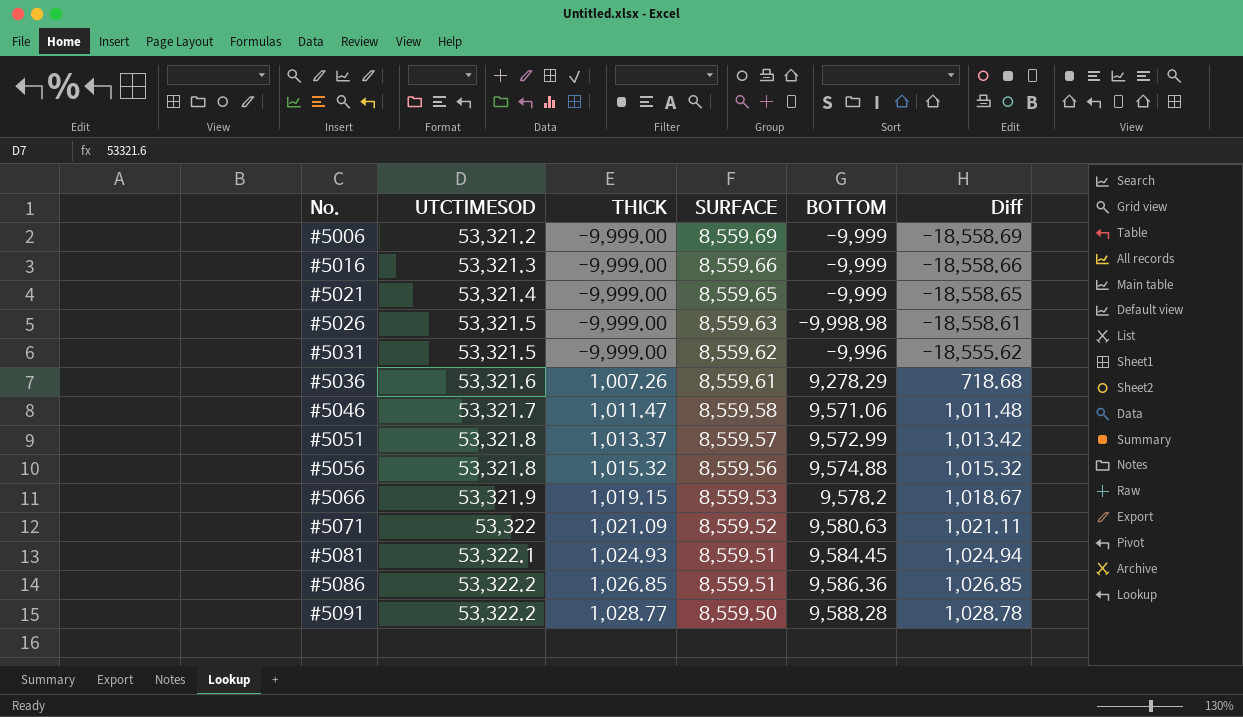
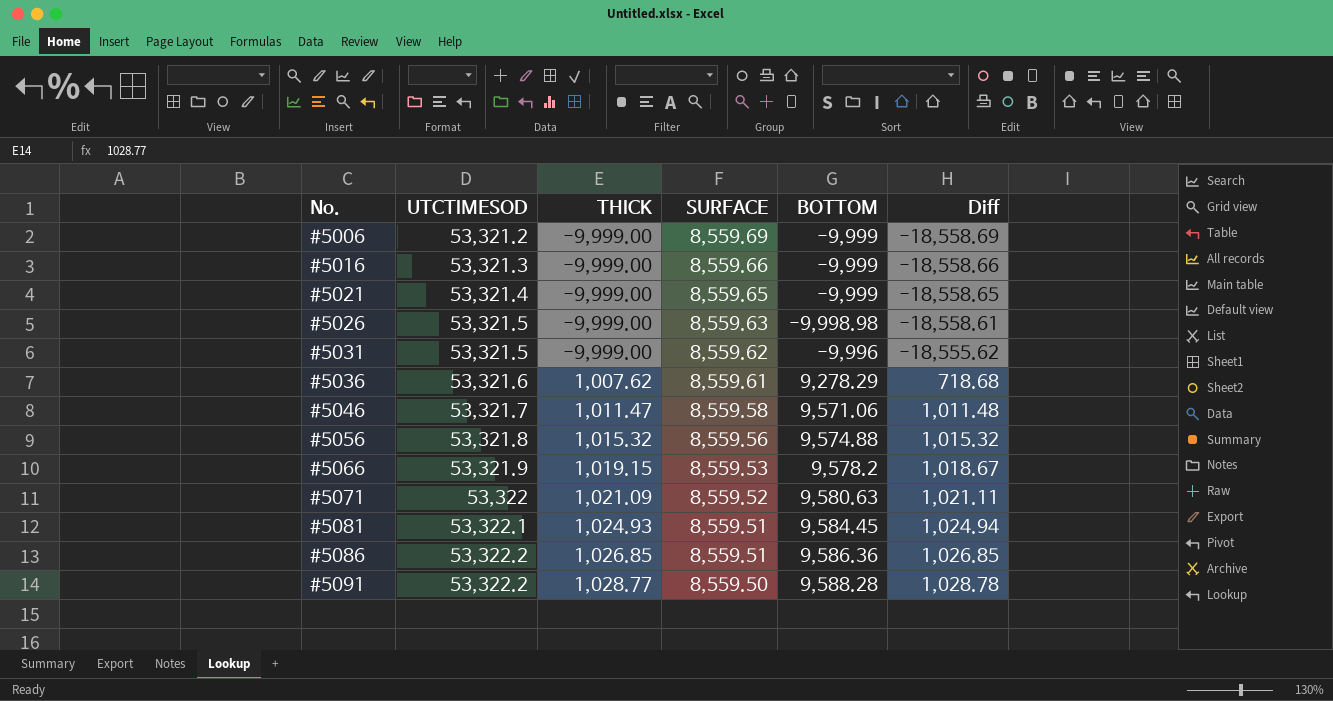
row #5051: 53,321.8 | 1,013.37 | 8,559.57 | 9,572.99 | 1,013.42 -> none
#5036 | THICK: 1,007.26 -> 1,007.62

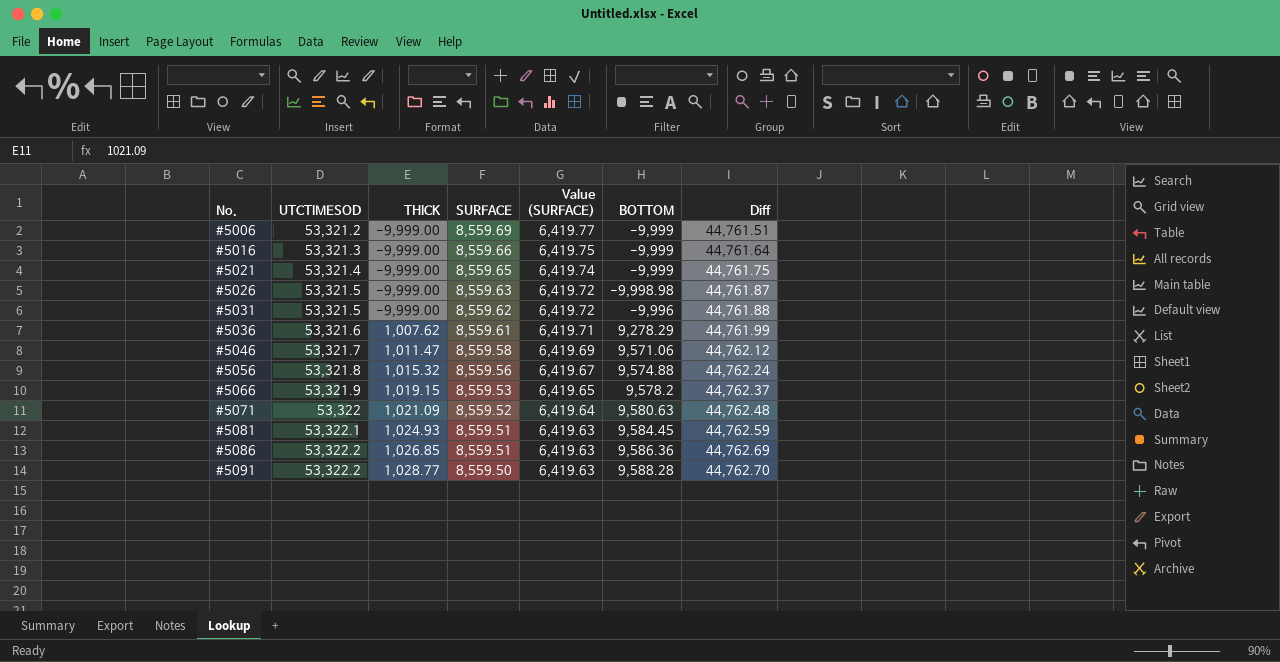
column Value (SURFACE) | formula: none -> [SURFACE] * 0.75
column Diff | formula: [BOTTOM] - [SURFACE] -> [UTCTIMESOD] - [SURFACE]

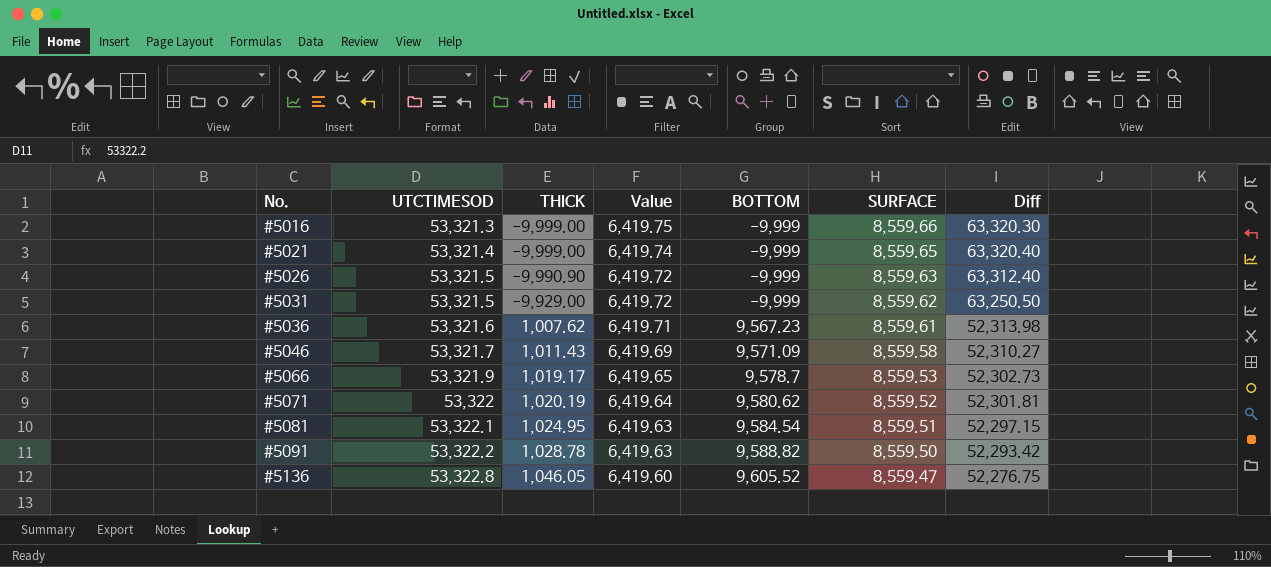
column name: Value (SURFACE) -> Value
column SURFACE | position: 4 -> 6
column Diff | formula: [UTCTIMESOD] - [SURFACE] -> [UTCTIMESOD] - [THICK]
row #5006: 53,321.2 | -9,999.00 | 8,559.69 | 6,419.77 | -9,999 | 44,761.51 -> none
row #5056: 53,321.8 | 1,015.32 | 8,559.56 | 6,419.67 | 9,574.88 | 44,762.24 -> none
row #5086: 53,322.2 | 1,026.85 | 8,559.51 | 6,419.63 | 9,586.36 | 44,762.69 -> none
#5026 | THICK: -9,999.00 -> -9,990.90
#5026 | BOTTOM: -9,998.98 -> -9,999
#5031 | THICK: -9,999.00 -> -9,929.00
#5031 | BOTTOM: -9,996 -> -9,999
#5036 | BOTTOM: 9,278.29 -> 9,567.23
#5046 | THICK: 1,011.47 -> 1,011.43
#5046 | BOTTOM: 9,571.06 -> 9,571.09
#5066 | THICK: 1,019.15 -> 1,019.17
#5066 | BOTTOM: 9,578.2 -> 9,578.7
#5071 | THICK: 1,021.09 -> 1,020.19
#5071 | BOTTOM: 9,580.63 -> 9,580.62
#5081 | THICK: 1,024.93 -> 1,024.95
#5081 | BOTTOM: 9,584.45 -> 9,584.54
#5091 | THICK: 1,028.77 -> 1,028.78
#5091 | BOTTOM: 9,588.28 -> 9,588.82
row #5136: none -> 53,322.8 | 1,046.05 | 6,419.60 | 9,605.52 | 8,559.47 | 52,276.75

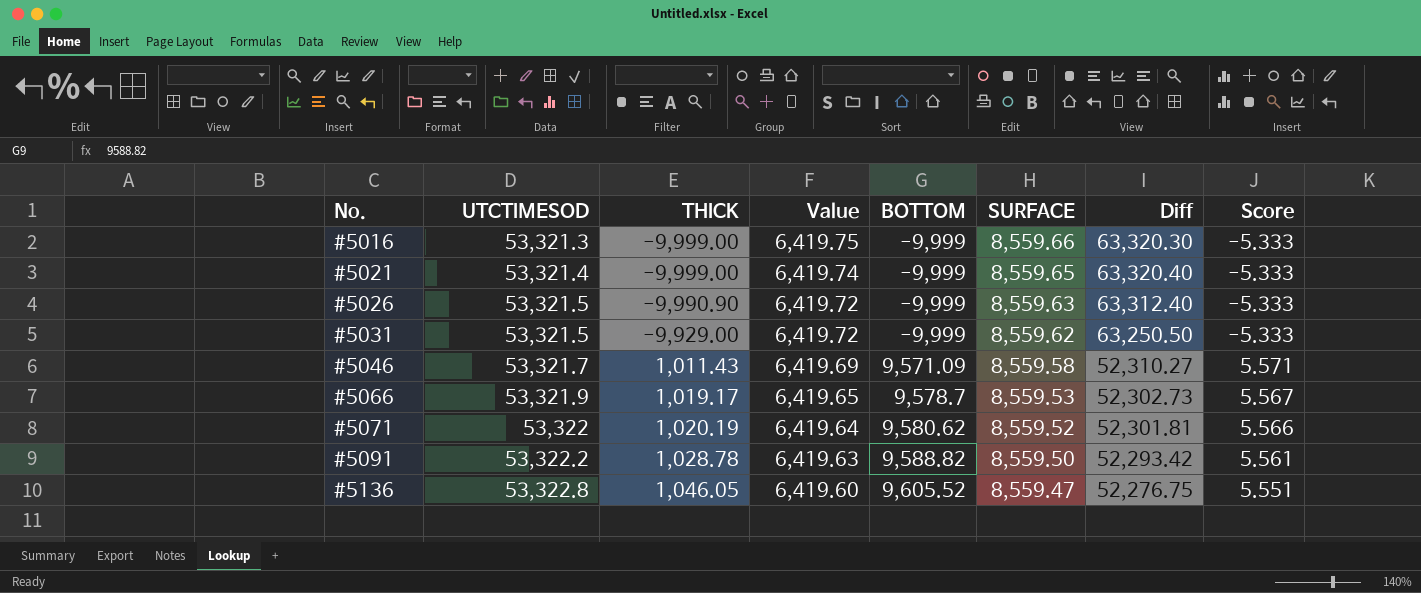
column Score | formula: none -> [UTCTIMESOD] / [BOTTOM]
row #5036: 53,321.6 | 1,007.62 | 6,419.71 | 9,567.23 | 8,559.61 | 52,313.98 -> none
row #5081: 53,322.1 | 1,024.95 | 6,419.63 | 9,584.54 | 8,559.51 | 52,297.15 -> none

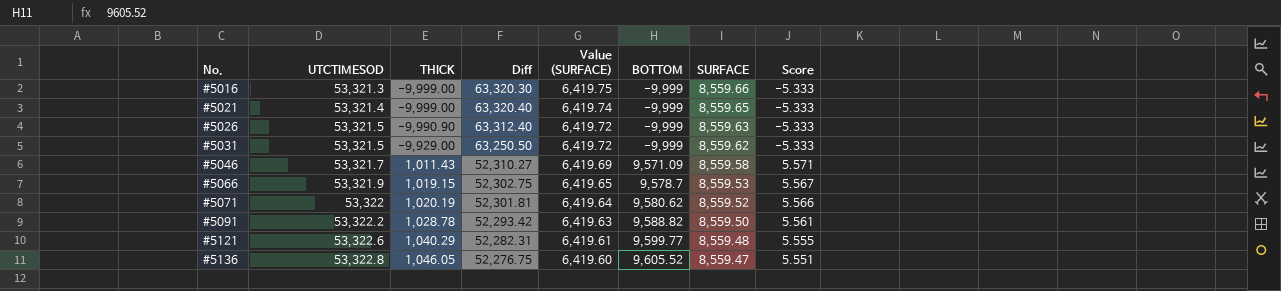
column Diff | position: 7 -> 4
column name: Value -> Value (SURFACE)
#5066 | THICK: 1,019.17 -> 1,019.15
#5066 | Diff: 52,302.73 -> 52,302.75
row #5121: none -> 53,322.6 | 1,040.29 | 52,282.31 | 6,419.61 | 9,599.77 | 8,559.48 | 5.555

